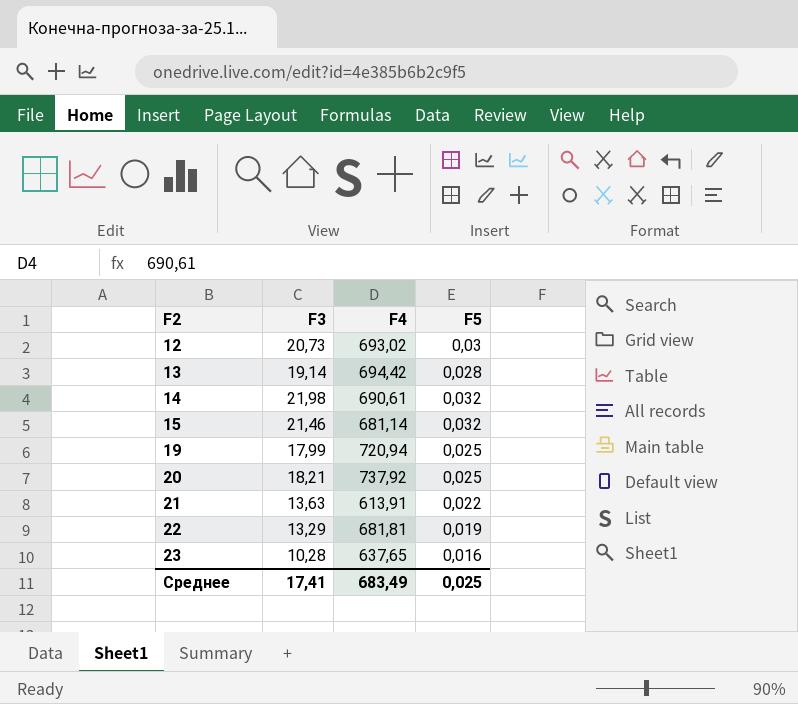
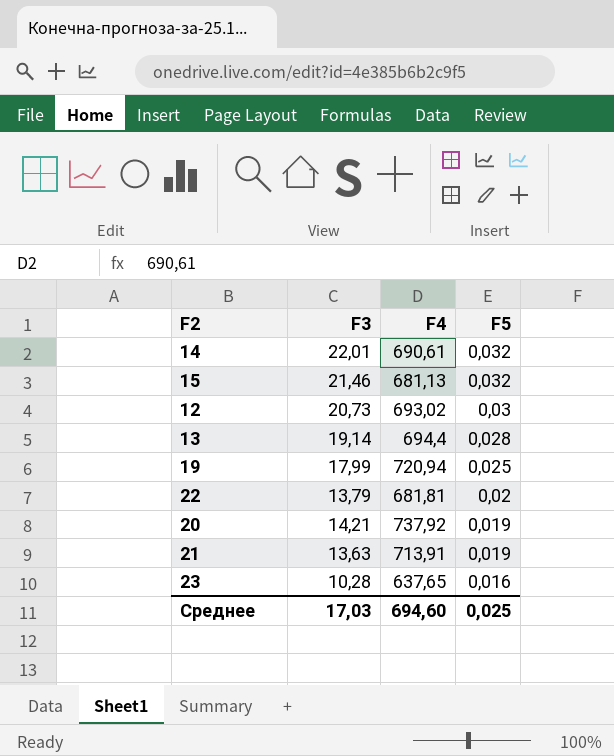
row order: F2 ascending -> F5 descending
14 | F3: 21,98 -> 22,01
15 | F4: 681,14 -> 681,13
13 | F4: 694,42 -> 694,4
22 | F3: 13,29 -> 13,79
22 | F5: 0,019 -> 0,02
20 | F3: 18,21 -> 14,21
20 | F5: 0,025 -> 0,019
21 | F4: 613,91 -> 713,91
21 | F5: 0,022 -> 0,019
Среднее | F3: 17,41 -> 17,03
Среднее | F4: 683,49 -> 694,60

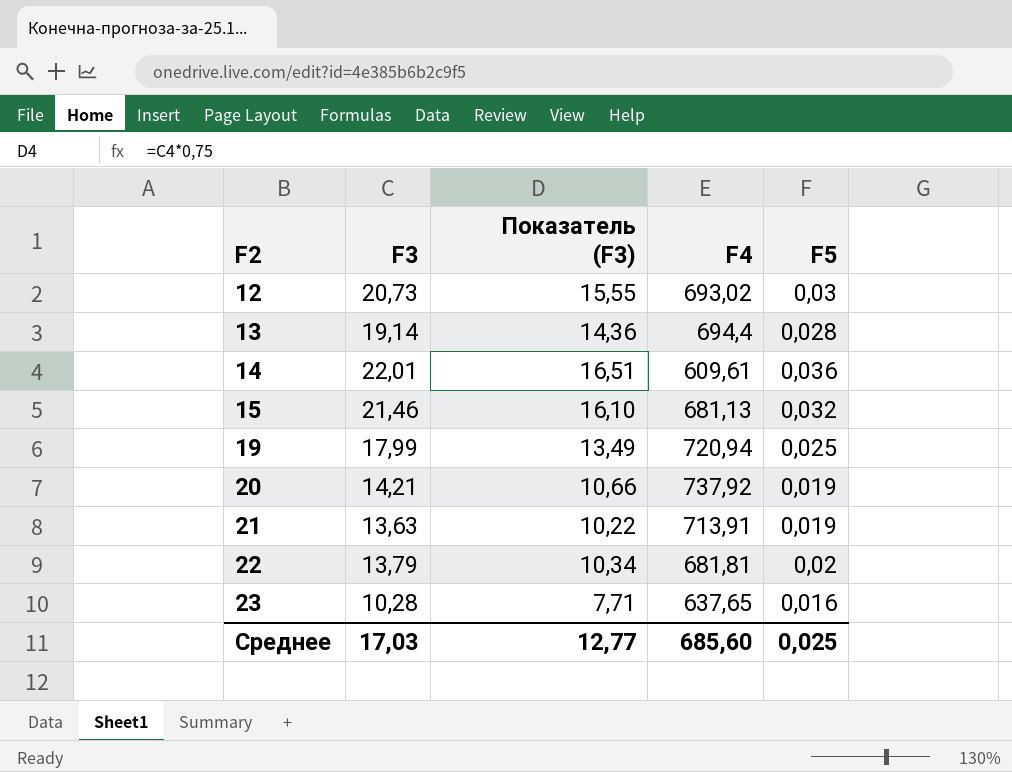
row order: F5 descending -> F2 ascending
column Показатель (F3) | formula: none -> [F3] * 0,75
14 | F4: 690,61 -> 609,61
14 | F5: 0,032 -> 0,036
Среднее | F4: 694,60 -> 685,60

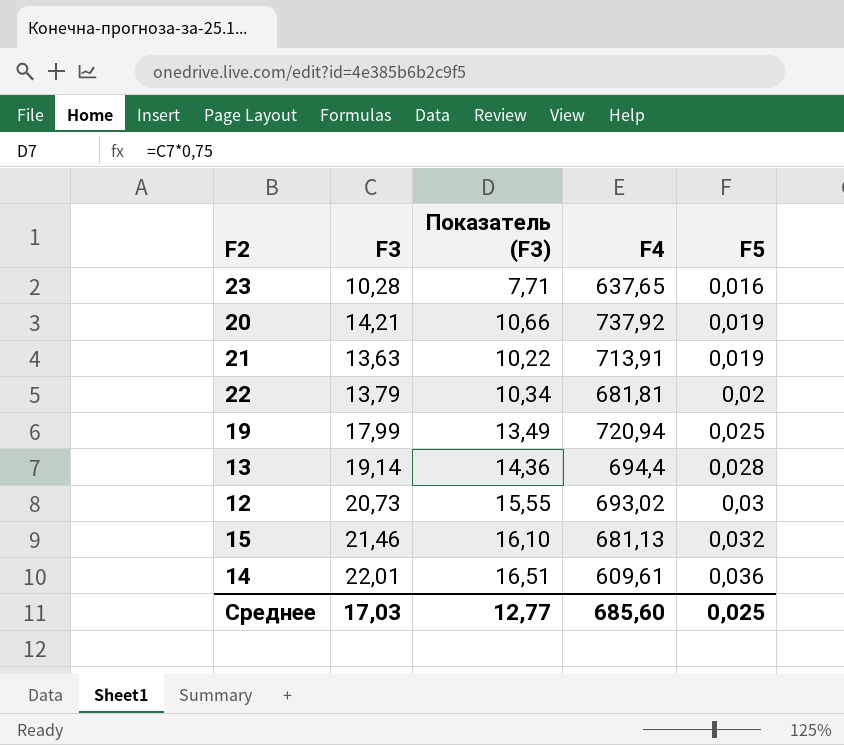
row order: F2 ascending -> F5 ascending

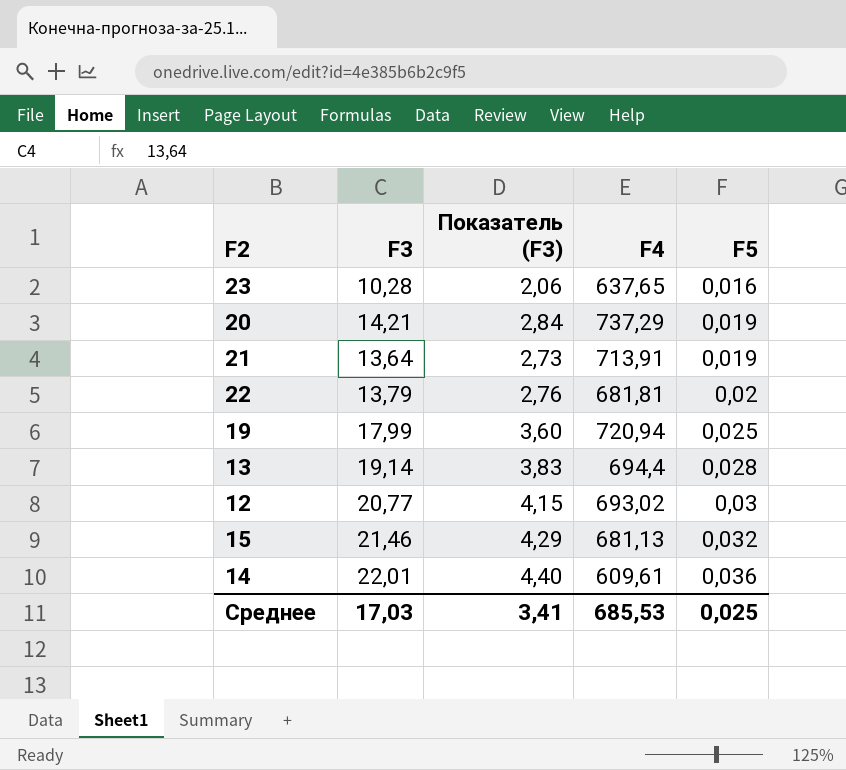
column Показатель (F3) | formula: [F3] * 0,75 -> [F3] * 0,2
20 | F4: 737,92 -> 737,29
21 | F3: 13,63 -> 13,64
12 | F3: 20,73 -> 20,77
Среднее | Показатель (F3): 12,77 -> 3,41
Среднее | F4: 685,60 -> 685,53

